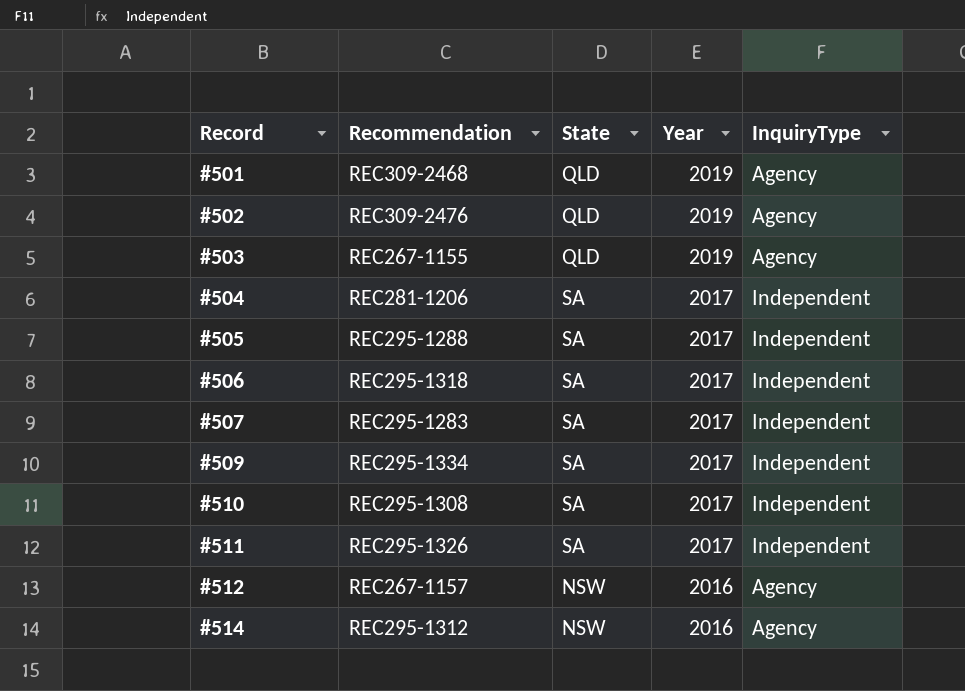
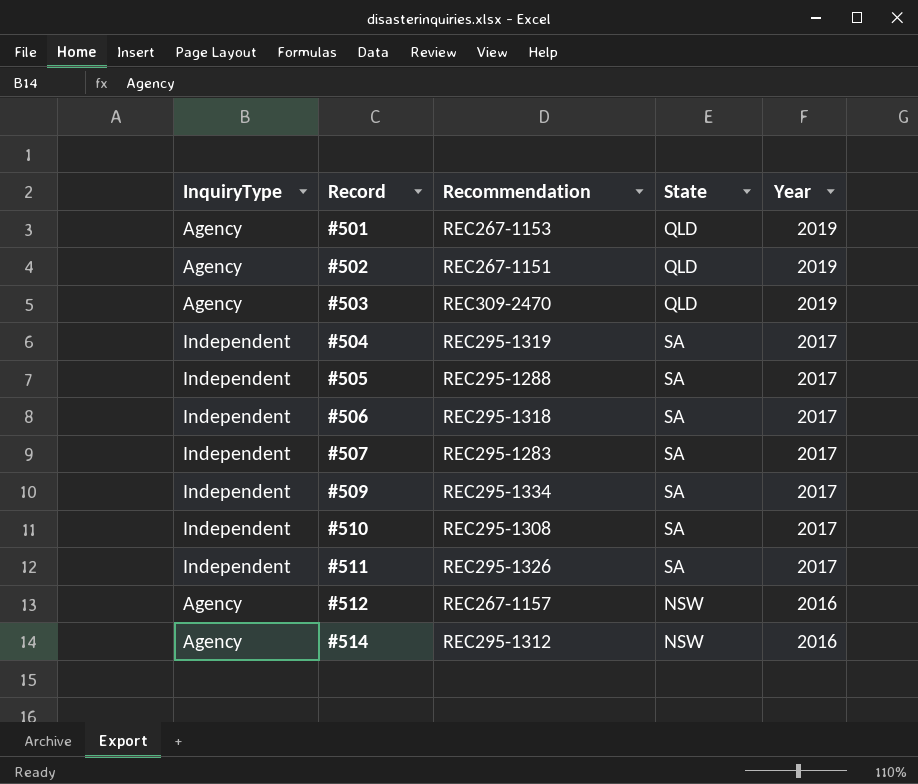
column InquiryType | position: 5 -> 1
#501 | Recommendation: REC309-2468 -> REC267-1153
#502 | Recommendation: REC309-2476 -> REC267-1151
#503 | Recommendation: REC267-1155 -> REC309-2470
#504 | Recommendation: REC281-1206 -> REC295-1319

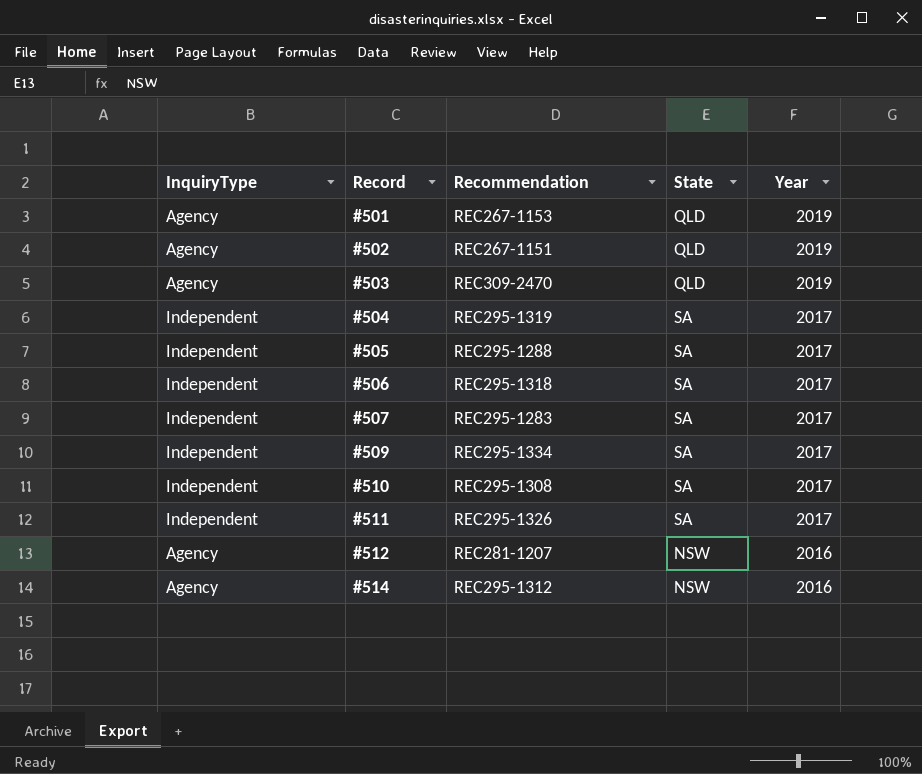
#512 | Recommendation: REC267-1157 -> REC281-1207

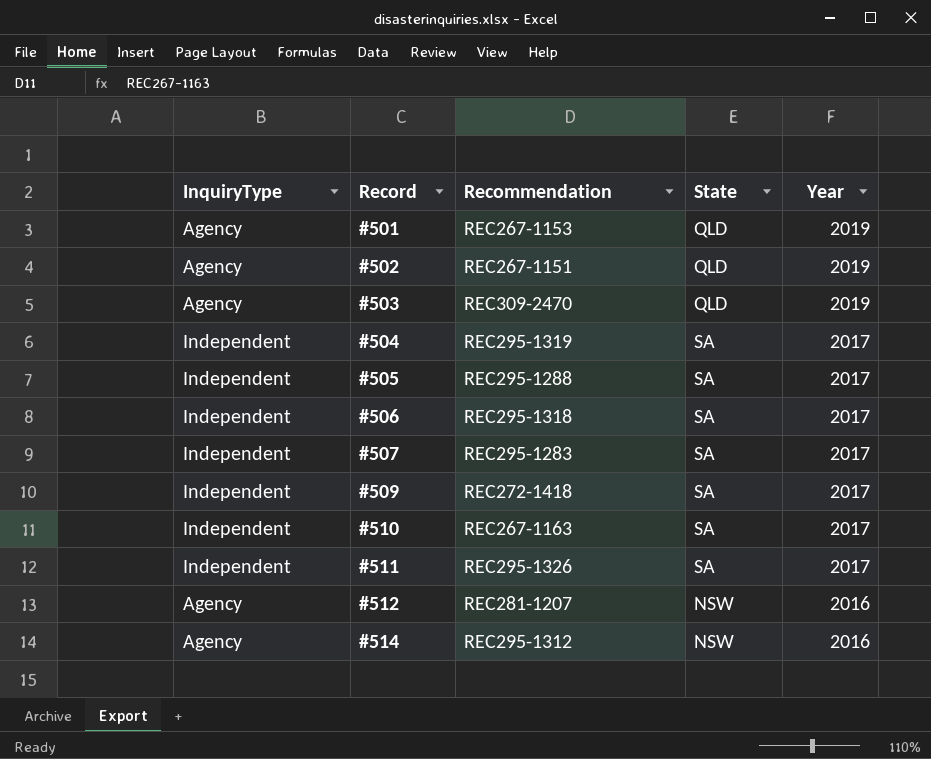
#509 | Recommendation: REC295-1334 -> REC272-1418
#510 | Recommendation: REC295-1308 -> REC267-1163

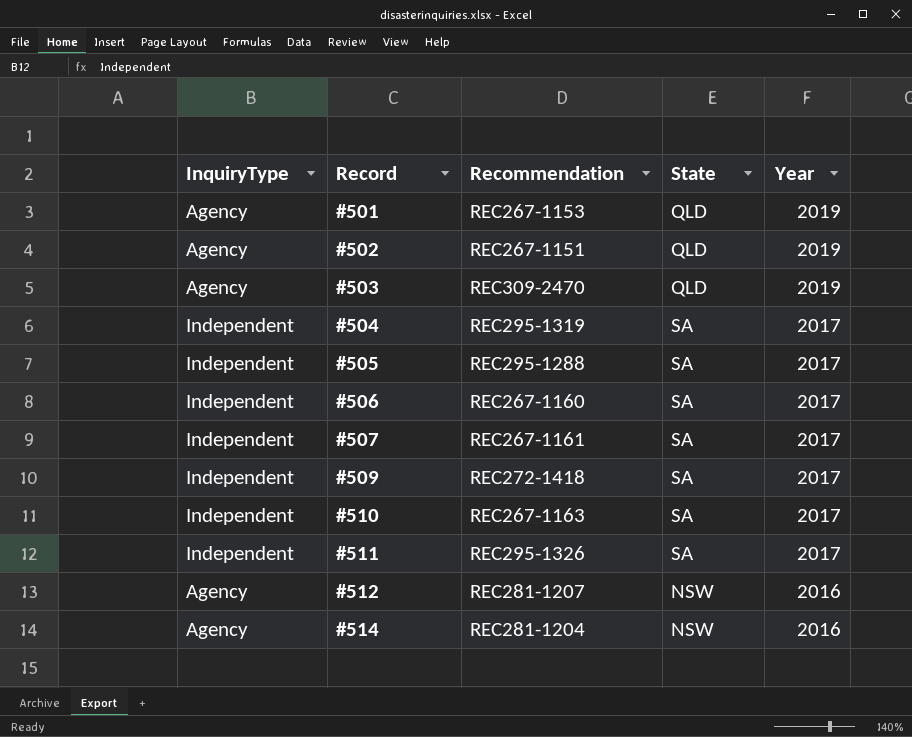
#506 | Recommendation: REC295-1318 -> REC267-1160
#507 | Recommendation: REC295-1283 -> REC267-1161
#514 | Recommendation: REC295-1312 -> REC281-1204

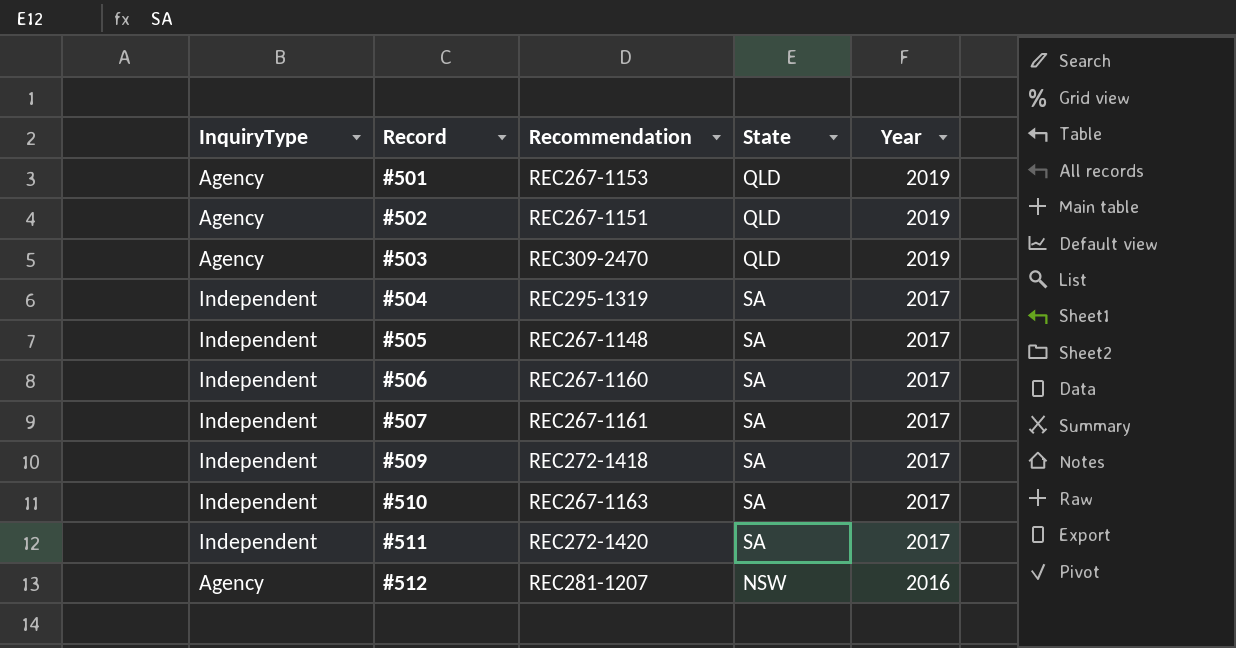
row #514: Agency | REC281-1204 | NSW | 2016 -> none
#505 | Recommendation: REC295-1288 -> REC267-1148
#511 | Recommendation: REC295-1326 -> REC272-1420

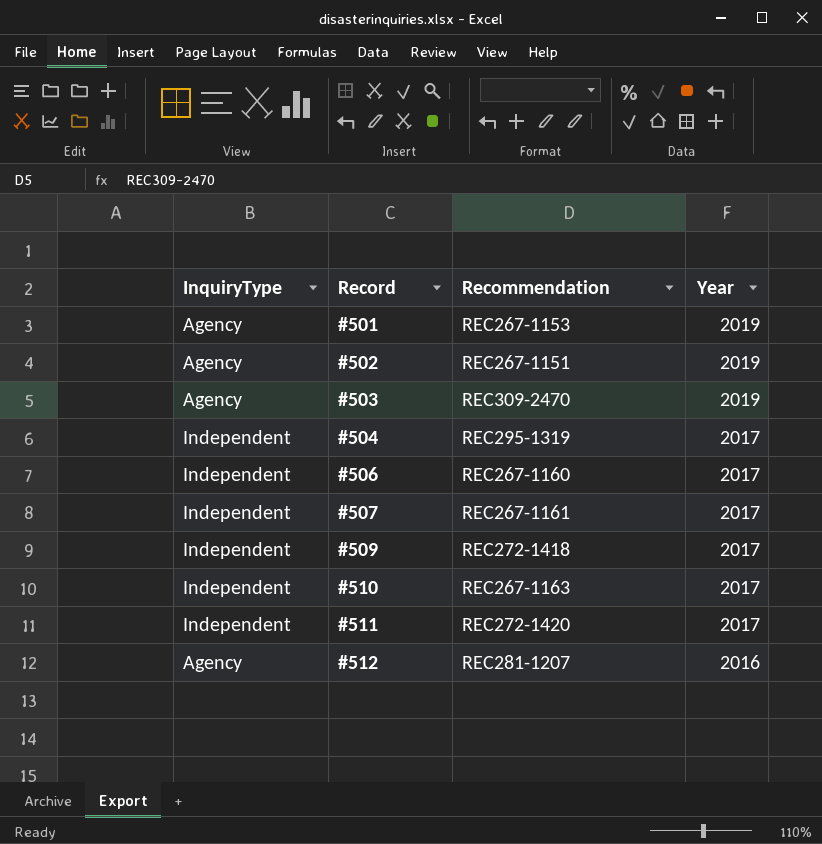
column State | position: 4 -> none
row #505: Independent | REC267-1148 | SA | 2017 -> none

